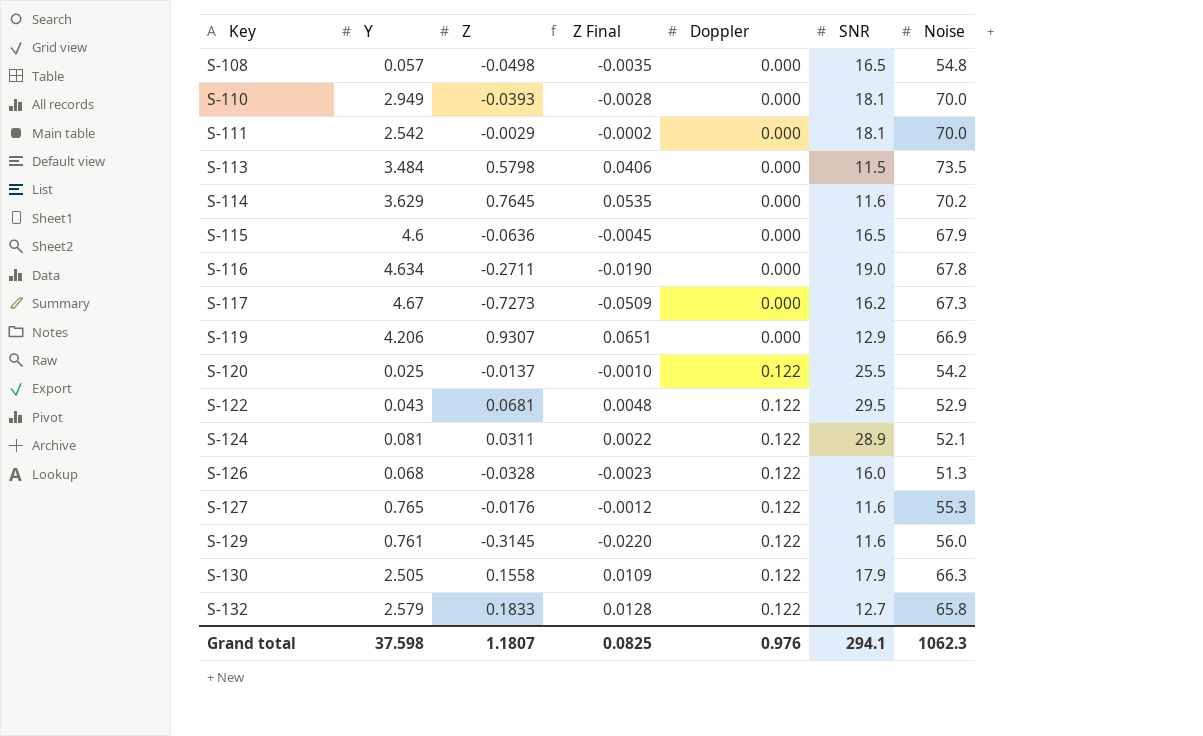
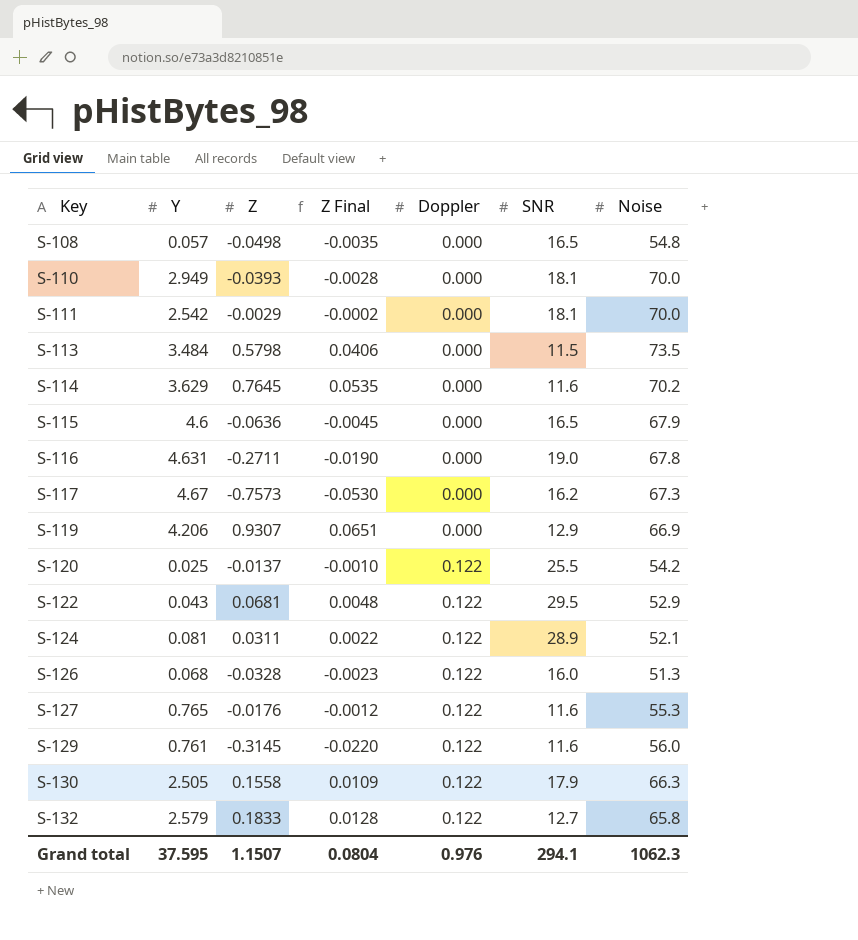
S-116 | Y: 4.634 -> 4.631
S-117 | Z: -0.7273 -> -0.7573
S-117 | Z Final: -0.0509 -> -0.0530
Grand total | Y: 37.598 -> 37.595
Grand total | Z: 1.1807 -> 1.1507
Grand total | Z Final: 0.0825 -> 0.0804

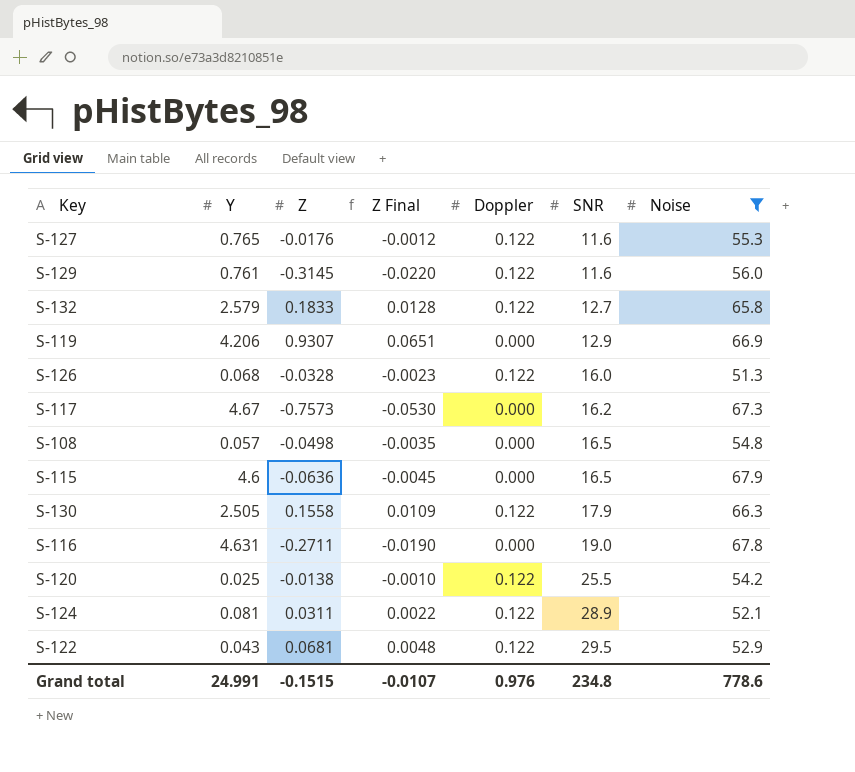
filter: none -> Noise <= 67.9
row order: Key ascending -> SNR ascending
S-120 | Z: -0.0137 -> -0.0138
Grand total | Y: 37.595 -> 24.991
Grand total | Z: 1.1507 -> -0.1515
Grand total | Z Final: 0.0804 -> -0.0107
Grand total | SNR: 294.1 -> 234.8
Grand total | Noise: 1062.3 -> 778.6

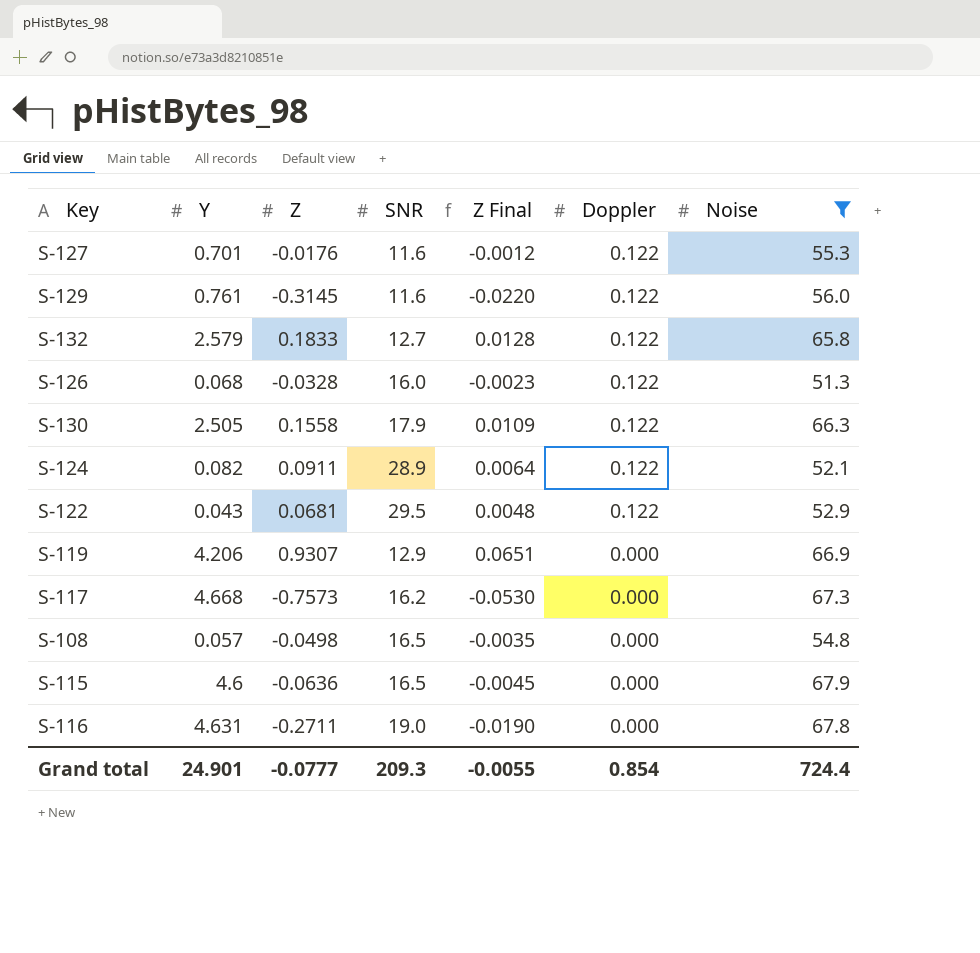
row order: SNR ascending -> Doppler descending
column SNR | position: 6 -> 4
row S-120: 0.025 | -0.0138 | -0.0010 | 0.122 | 25.5 | 54.2 -> none
S-127 | Y: 0.765 -> 0.701
S-124 | Y: 0.081 -> 0.082
S-124 | Z: 0.0311 -> 0.0911
S-124 | Z Final: 0.0022 -> 0.0064
S-117 | Y: 4.67 -> 4.668
Grand total | Y: 24.991 -> 24.901
Grand total | Z: -0.1515 -> -0.0777
Grand total | SNR: 234.8 -> 209.3
Grand total | Z Final: -0.0107 -> -0.0055
Grand total | Doppler: 0.976 -> 0.854
Grand total | Noise: 778.6 -> 724.4

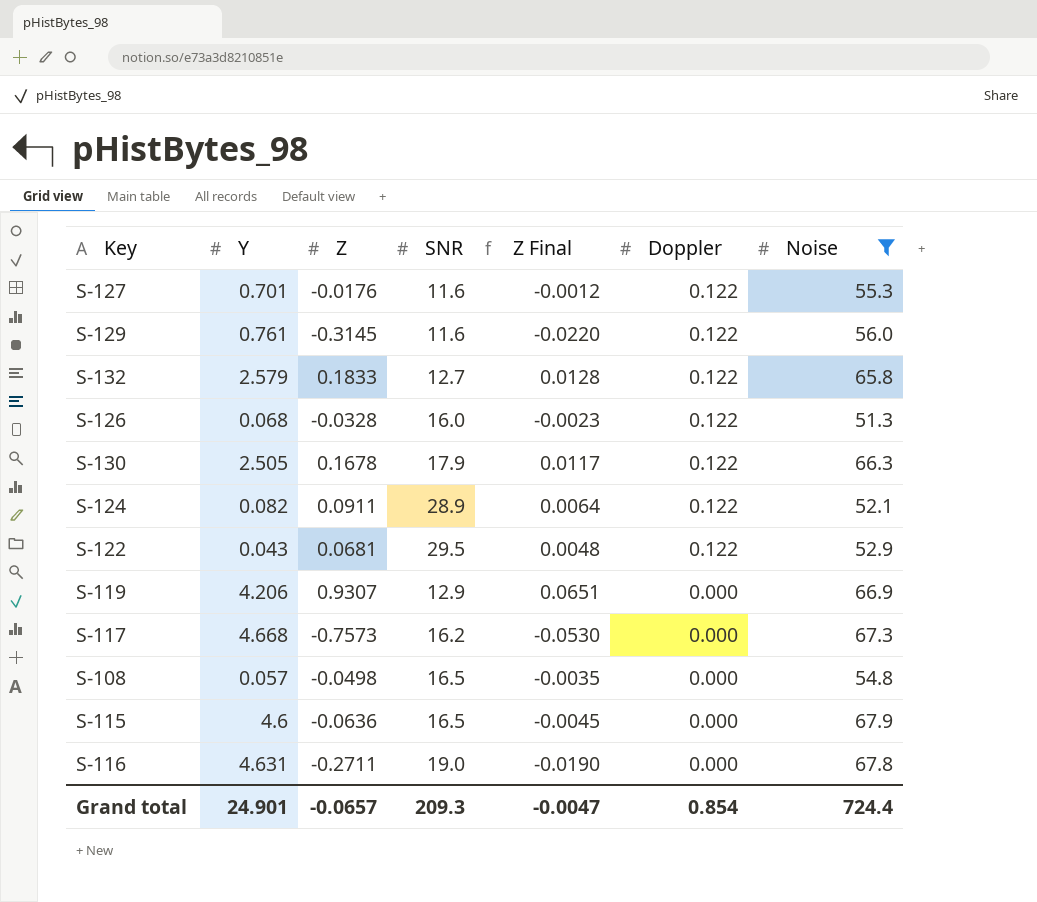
S-130 | Z: 0.1558 -> 0.1678
S-130 | Z Final: 0.0109 -> 0.0117
Grand total | Z: -0.0777 -> -0.0657
Grand total | Z Final: -0.0055 -> -0.0047

